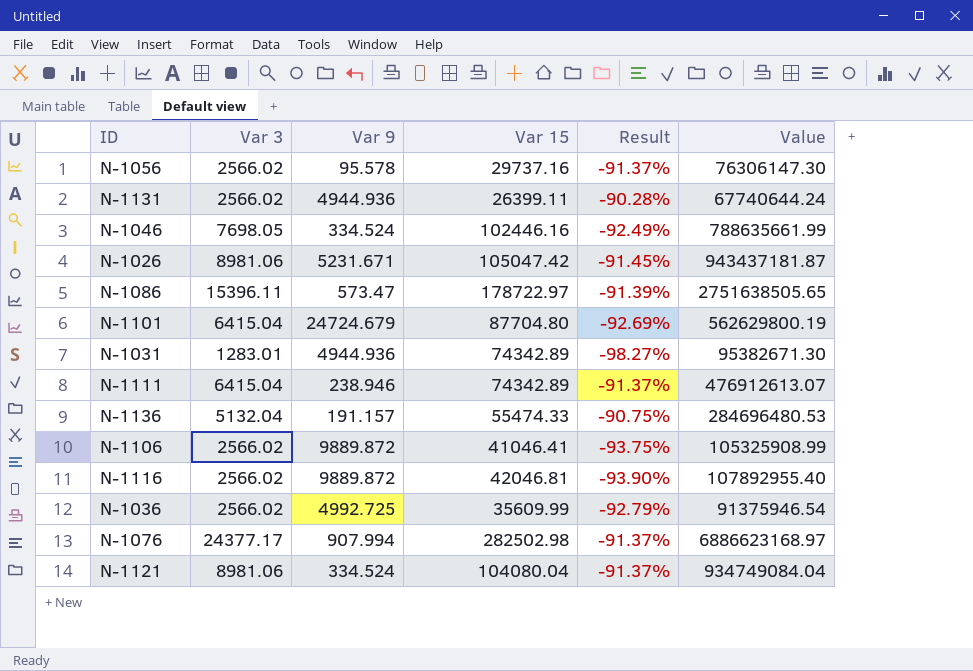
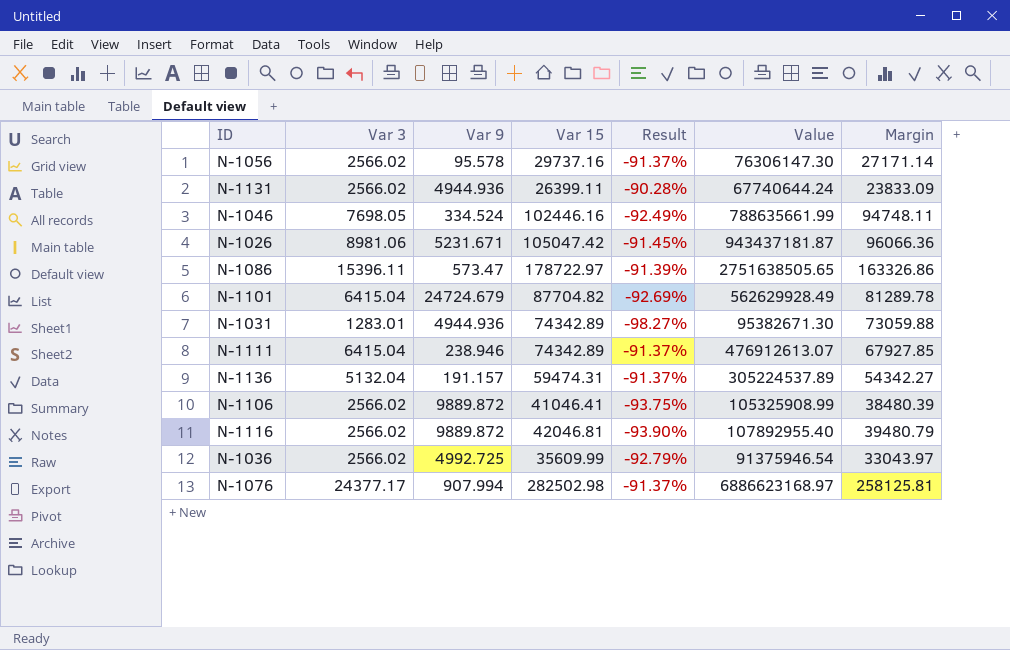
column Margin | formula: none -> [Var 15] - [Var 3]
row N-1121: 8981.06 | 334.524 | 104080.04 | -91.37% | 934749084.04 -> none
N-1101 | Var 15: 87704.80 -> 87704.82
N-1101 | Value: 562629800.19 -> 562629928.49
N-1136 | Var 15: 55474.33 -> 59474.31
N-1136 | Result: -90.75% -> -91.37%
N-1136 | Value: 284696480.53 -> 305224537.89

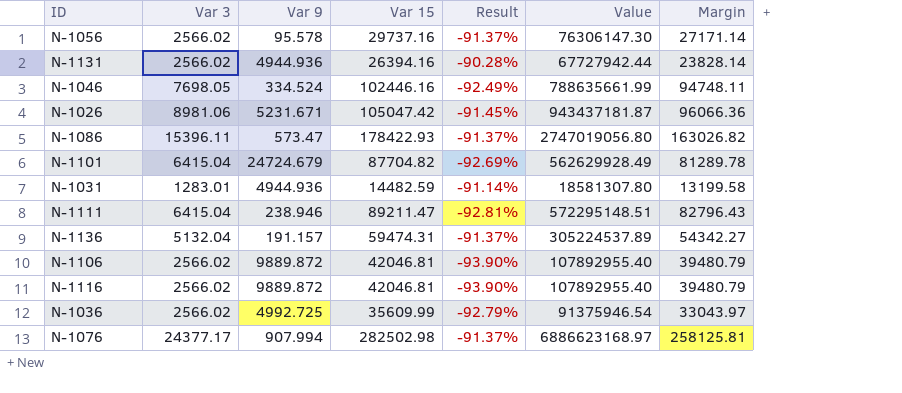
N-1131 | Var 15: 26399.11 -> 26394.16
N-1131 | Value: 67740644.24 -> 67727942.44
N-1131 | Margin: 23833.09 -> 23828.14
N-1086 | Var 15: 178722.97 -> 178422.93
N-1086 | Result: -91.39% -> -91.37%
N-1086 | Value: 2751638505.65 -> 2747019056.80
N-1086 | Margin: 163326.86 -> 163026.82
N-1031 | Var 15: 74342.89 -> 14482.59
N-1031 | Result: -98.27% -> -91.14%
N-1031 | Value: 95382671.30 -> 18581307.80
N-1031 | Margin: 73059.88 -> 13199.58
N-1111 | Var 15: 74342.89 -> 89211.47
N-1111 | Result: -91.37% -> -92.81%
N-1111 | Value: 476912613.07 -> 572295148.51
N-1111 | Margin: 67927.85 -> 82796.43
N-1106 | Var 15: 41046.41 -> 42046.81
N-1106 | Result: -93.75% -> -93.90%
N-1106 | Value: 105325908.99 -> 107892955.40
N-1106 | Margin: 38480.39 -> 39480.79

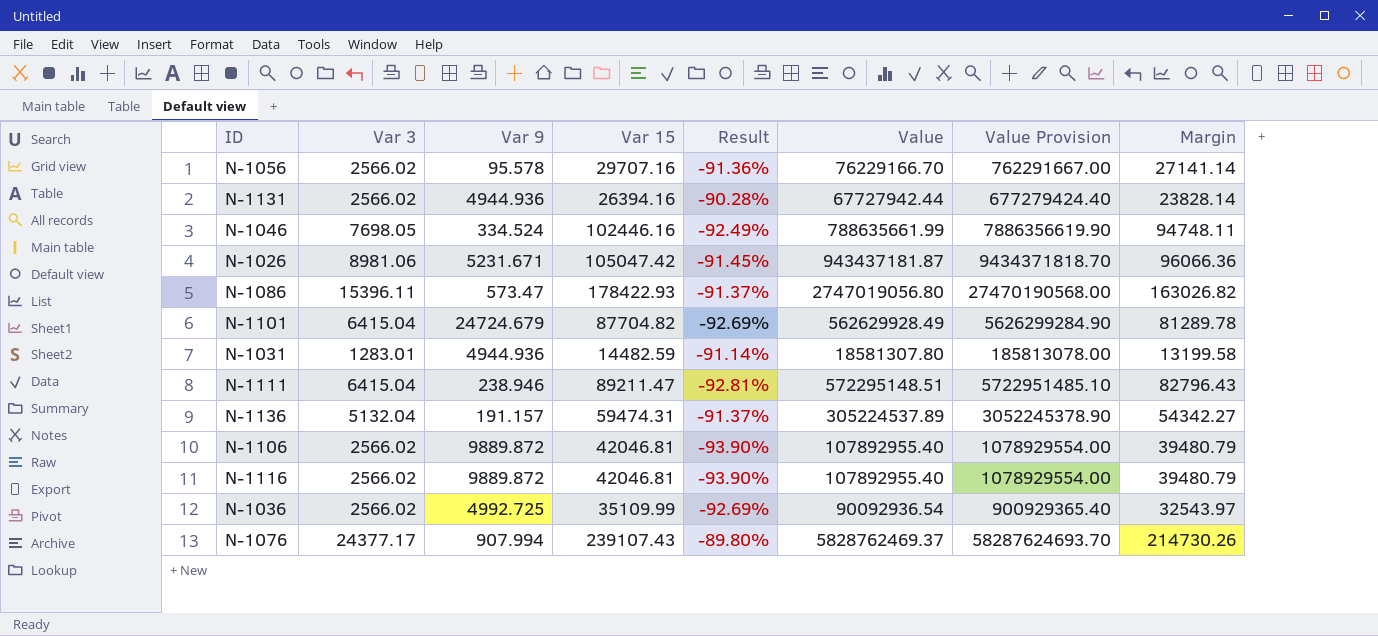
column Value Provision | formula: none -> [Value] * 10
N-1056 | Var 15: 29737.16 -> 29707.16
N-1056 | Result: -91.37% -> -91.36%
N-1056 | Value: 76306147.30 -> 76229166.70
N-1056 | Margin: 27171.14 -> 27141.14
N-1036 | Var 15: 35609.99 -> 35109.99
N-1036 | Result: -92.79% -> -92.69%
N-1036 | Value: 91375946.54 -> 90092936.54
N-1036 | Margin: 33043.97 -> 32543.97
N-1076 | Var 15: 282502.98 -> 239107.43
N-1076 | Result: -91.37% -> -89.80%
N-1076 | Value: 6886623168.97 -> 5828762469.37
N-1076 | Margin: 258125.81 -> 214730.26

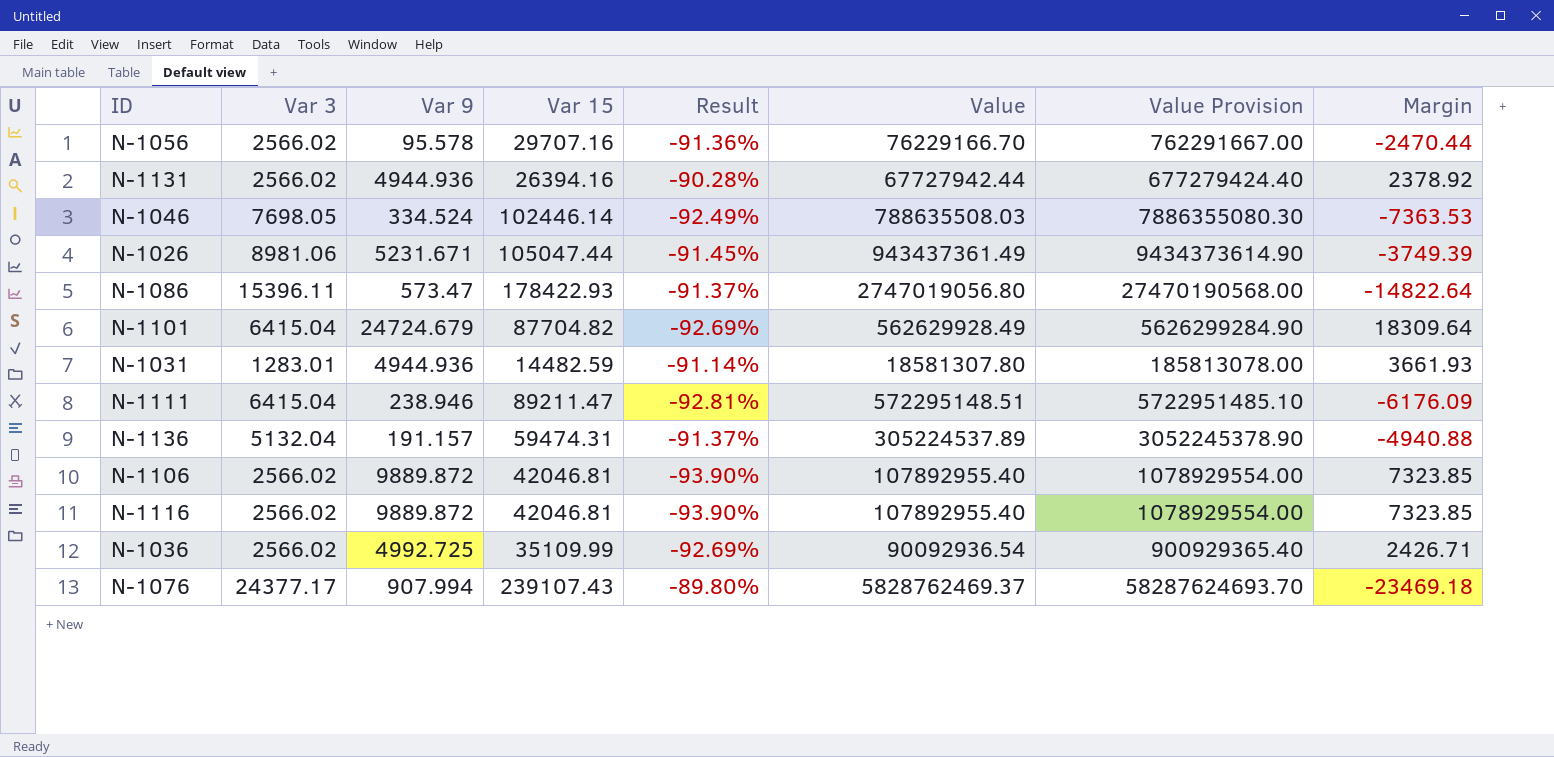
column Margin | formula: [Var 15] - [Var 3] -> [Var 9] - [Var 3]
N-1046 | Var 15: 102446.16 -> 102446.14
N-1046 | Value: 788635661.99 -> 788635508.03
N-1046 | Value Provision: 7886356619.90 -> 7886355080.30
N-1026 | Var 15: 105047.42 -> 105047.44
N-1026 | Value: 943437181.87 -> 943437361.49
N-1026 | Value Provision: 9434371818.70 -> 9434373614.90

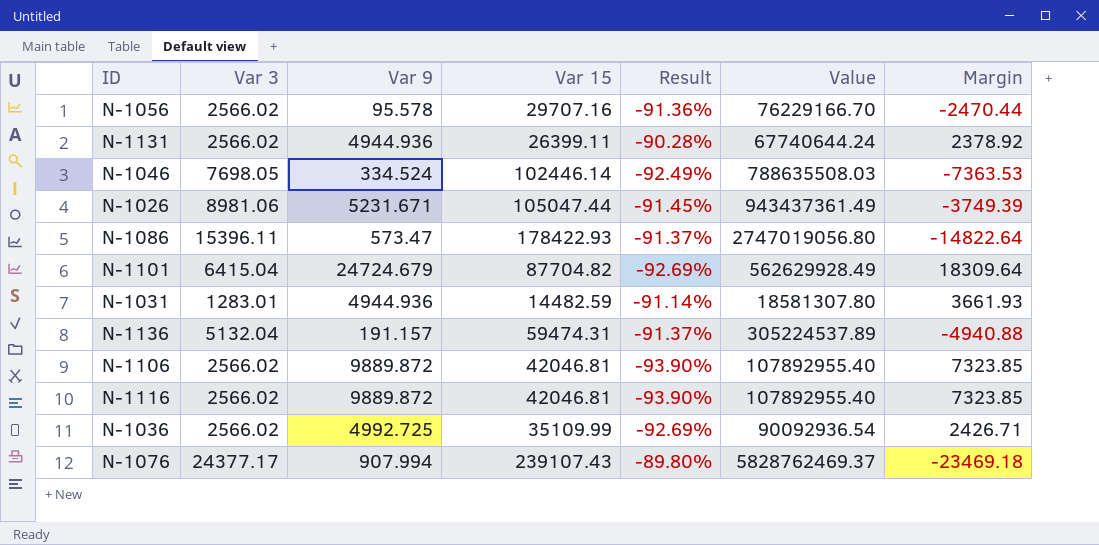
column Value Provision | formula: [Value] * 10 -> none
row N-1111: 6415.04 | 238.946 | 89211.47 | -92.81% | 572295148.51 | 5722951485.10 | -6176.09 -> none
N-1131 | Var 15: 26394.16 -> 26399.11
N-1131 | Value: 67727942.44 -> 67740644.24

